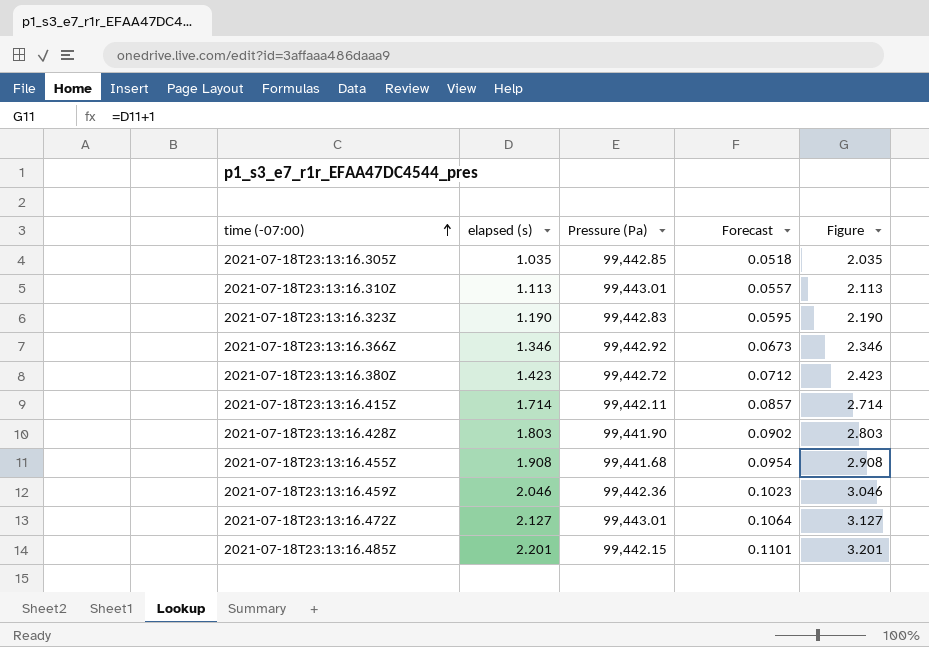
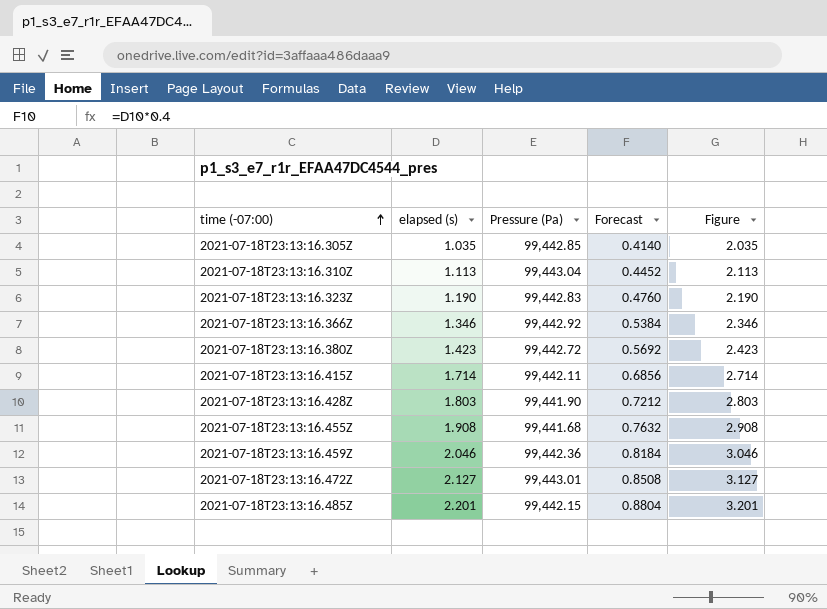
column Forecast | formula: [elapsed (s)] * 0.05 -> [elapsed (s)] * 0.4
2021-07-18T23:13:16.310Z | Pressure (Pa): 99,443.01 -> 99,443.04

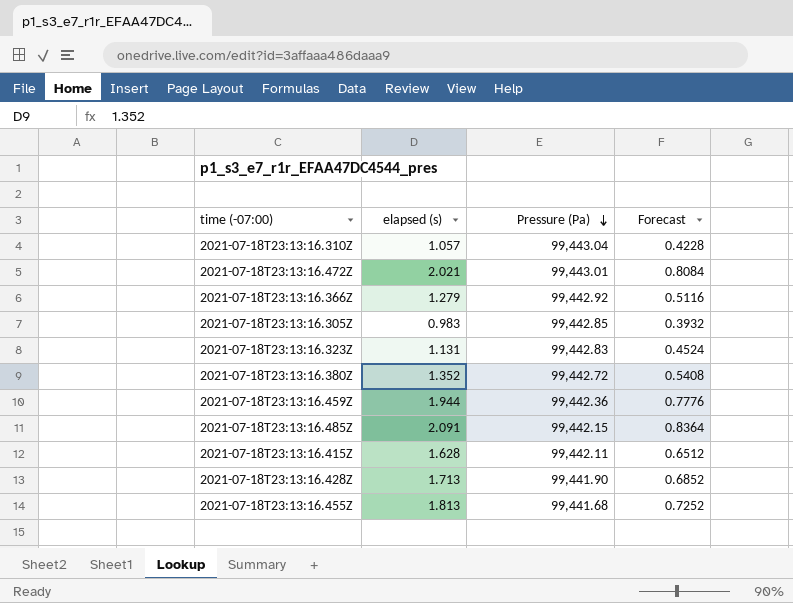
row order: time (-07:00) ascending -> Pressure (Pa) descending
column Figure | formula: [elapsed (s)] + 1 -> none
2021-07-18T23:13:16.310Z | elapsed (s): 1.113 -> 1.057
2021-07-18T23:13:16.310Z | Forecast: 0.4452 -> 0.4228
2021-07-18T23:13:16.472Z | elapsed (s): 2.127 -> 2.021
2021-07-18T23:13:16.472Z | Forecast: 0.8508 -> 0.8084
2021-07-18T23:13:16.366Z | elapsed (s): 1.346 -> 1.279
2021-07-18T23:13:16.366Z | Forecast: 0.5384 -> 0.5116
2021-07-18T23:13:16.305Z | elapsed (s): 1.035 -> 0.983
2021-07-18T23:13:16.305Z | Forecast: 0.4140 -> 0.3932
2021-07-18T23:13:16.323Z | elapsed (s): 1.190 -> 1.131
2021-07-18T23:13:16.323Z | Forecast: 0.4760 -> 0.4524
2021-07-18T23:13:16.380Z | elapsed (s): 1.423 -> 1.352
2021-07-18T23:13:16.380Z | Forecast: 0.5692 -> 0.5408
2021-07-18T23:13:16.459Z | elapsed (s): 2.046 -> 1.944
2021-07-18T23:13:16.459Z | Forecast: 0.8184 -> 0.7776
2021-07-18T23:13:16.485Z | elapsed (s): 2.201 -> 2.091
2021-07-18T23:13:16.485Z | Forecast: 0.8804 -> 0.8364
2021-07-18T23:13:16.415Z | elapsed (s): 1.714 -> 1.628
2021-07-18T23:13:16.415Z | Forecast: 0.6856 -> 0.6512
2021-07-18T23:13:16.428Z | elapsed (s): 1.803 -> 1.713
2021-07-18T23:13:16.428Z | Forecast: 0.7212 -> 0.6852
2021-07-18T23:13:16.455Z | elapsed (s): 1.908 -> 1.813
2021-07-18T23:13:16.455Z | Forecast: 0.7632 -> 0.7252

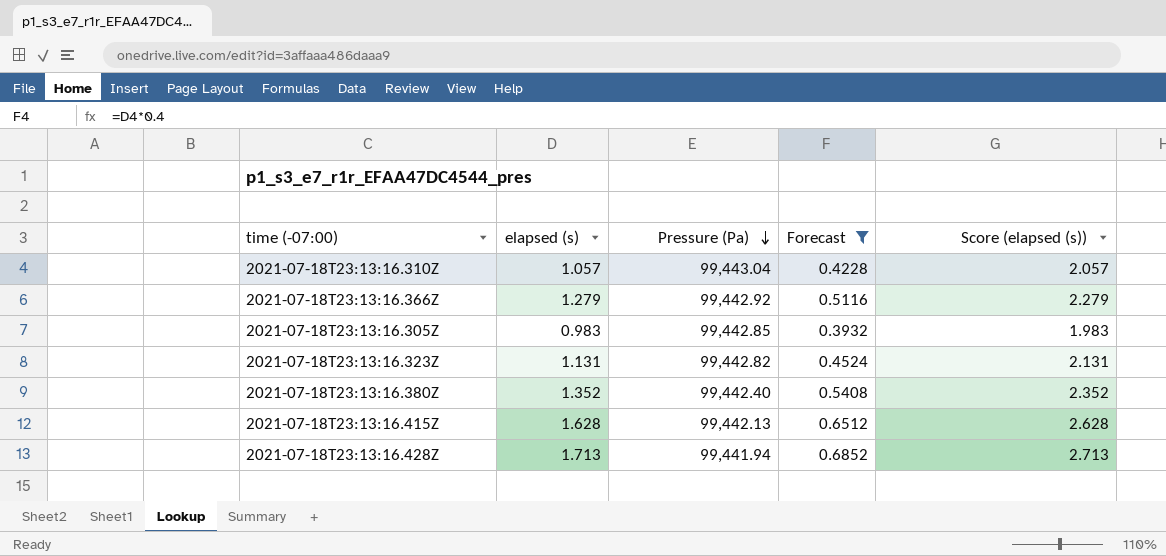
filter: none -> Forecast <= 0.6852
column Score (elapsed (s)) | formula: none -> [elapsed (s)] + 1
2021-07-18T23:13:16.323Z | Pressure (Pa): 99,442.83 -> 99,442.82
2021-07-18T23:13:16.380Z | Pressure (Pa): 99,442.72 -> 99,442.40
2021-07-18T23:13:16.415Z | Pressure (Pa): 99,442.11 -> 99,442.13
2021-07-18T23:13:16.428Z | Pressure (Pa): 99,441.90 -> 99,441.94

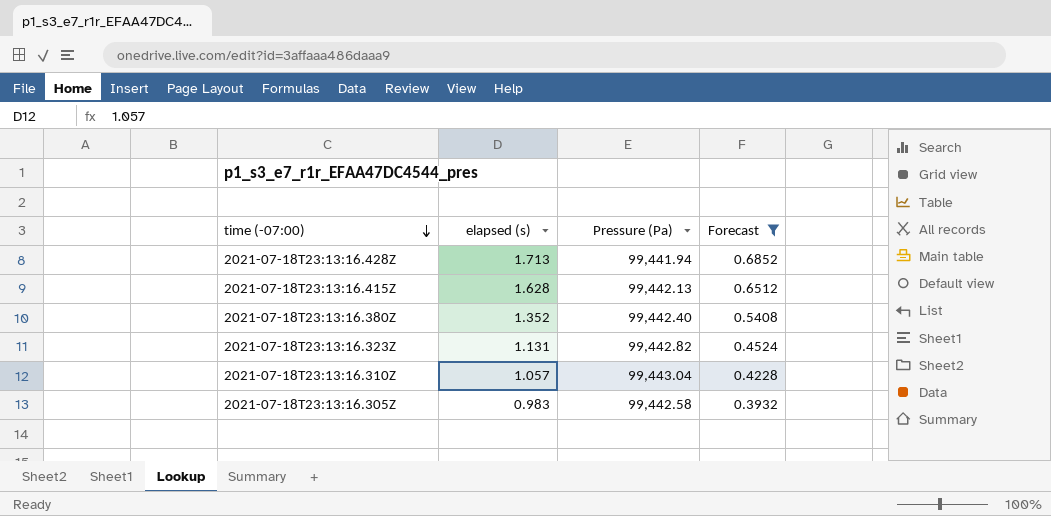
row order: Pressure (Pa) descending -> time (-07:00) descending
column Score (elapsed (s)) | formula: [elapsed (s)] + 1 -> none
row 2021-07-18T23:13:16.366Z: 1.279 | 99,442.92 | 0.5116 | 2.279 -> none
2021-07-18T23:13:16.305Z | Pressure (Pa): 99,442.85 -> 99,442.58

